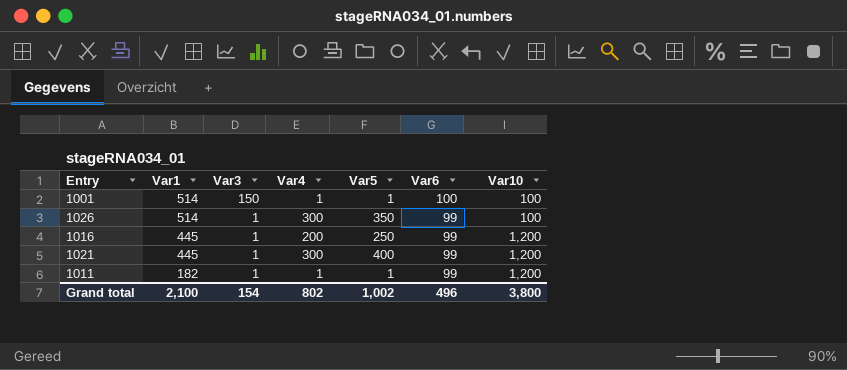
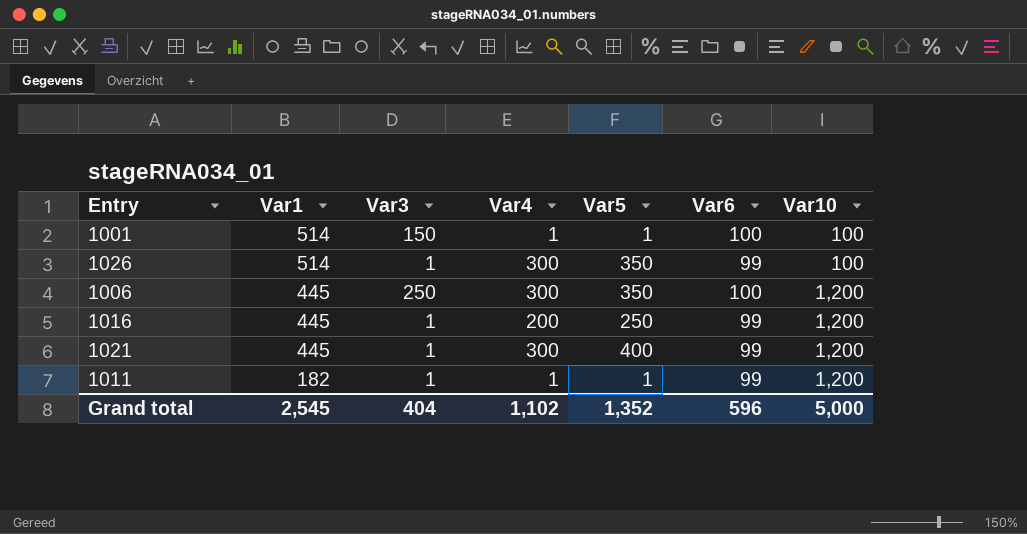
row 1006: none -> 445 | 250 | 300 | 350 | 100 | 1,200
Grand total | Var1: 2,100 -> 2,545
Grand total | Var3: 154 -> 404
Grand total | Var4: 802 -> 1,102
Grand total | Var5: 1,002 -> 1,352
Grand total | Var6: 496 -> 596
Grand total | Var10: 3,800 -> 5,000

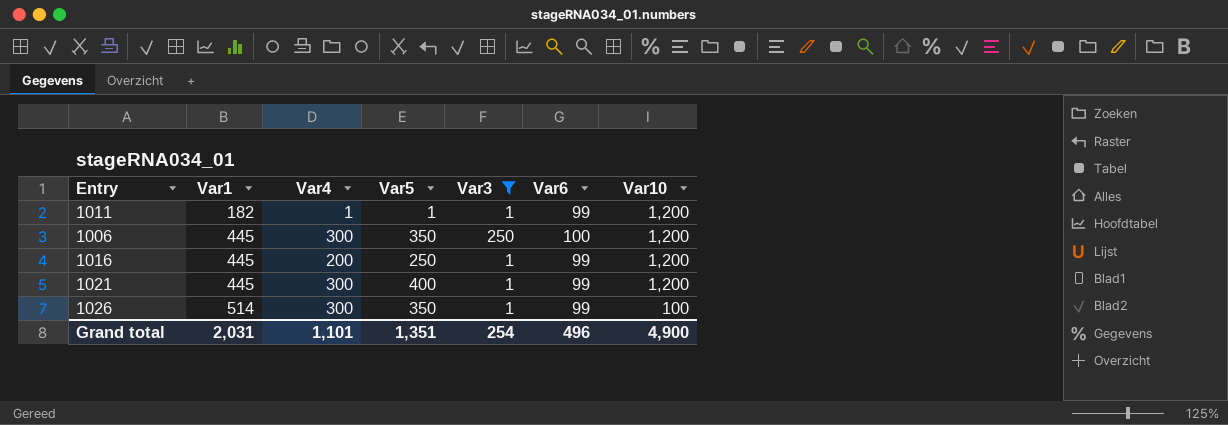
filter: none -> Var3 != 150
row order: Var1 descending -> Var1 ascending
column Var3 | position: 3 -> 5
Grand total | Var1: 2,545 -> 2,031
Grand total | Var4: 1,102 -> 1,101
Grand total | Var5: 1,352 -> 1,351
Grand total | Var3: 404 -> 254
Grand total | Var6: 596 -> 496
Grand total | Var10: 5,000 -> 4,900

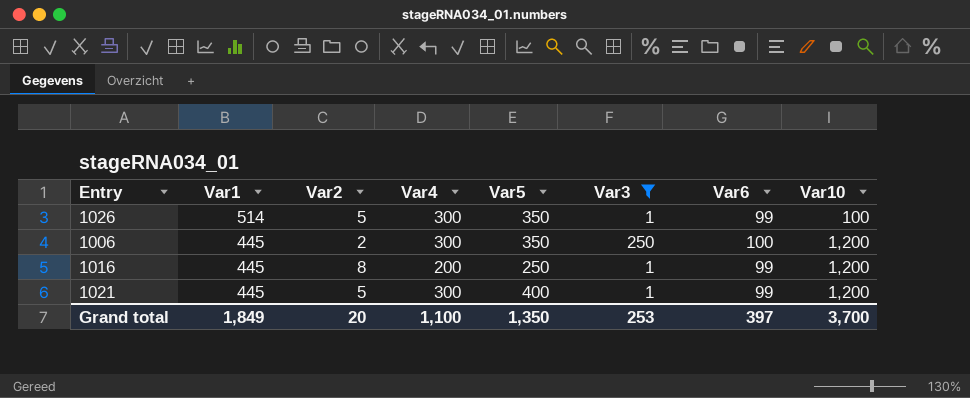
row order: Var1 ascending -> Var1 descending
column Var2 | position: none -> 3
row 1011: 182 | 1 | 1 | 1 | 99 | 1,200 -> none
Grand total | Var1: 2,031 -> 1,849
Grand total | Var4: 1,101 -> 1,100
Grand total | Var5: 1,351 -> 1,350
Grand total | Var3: 254 -> 253
Grand total | Var6: 496 -> 397
Grand total | Var10: 4,900 -> 3,700

